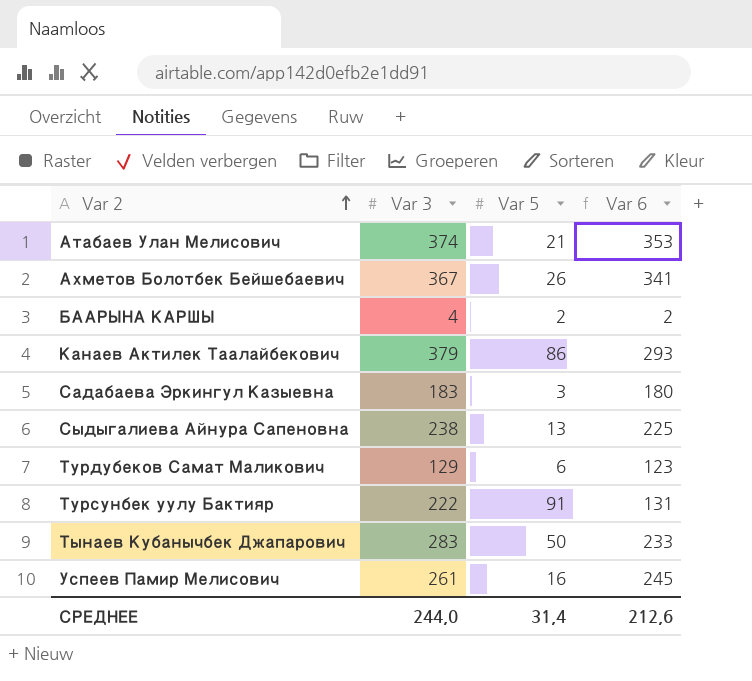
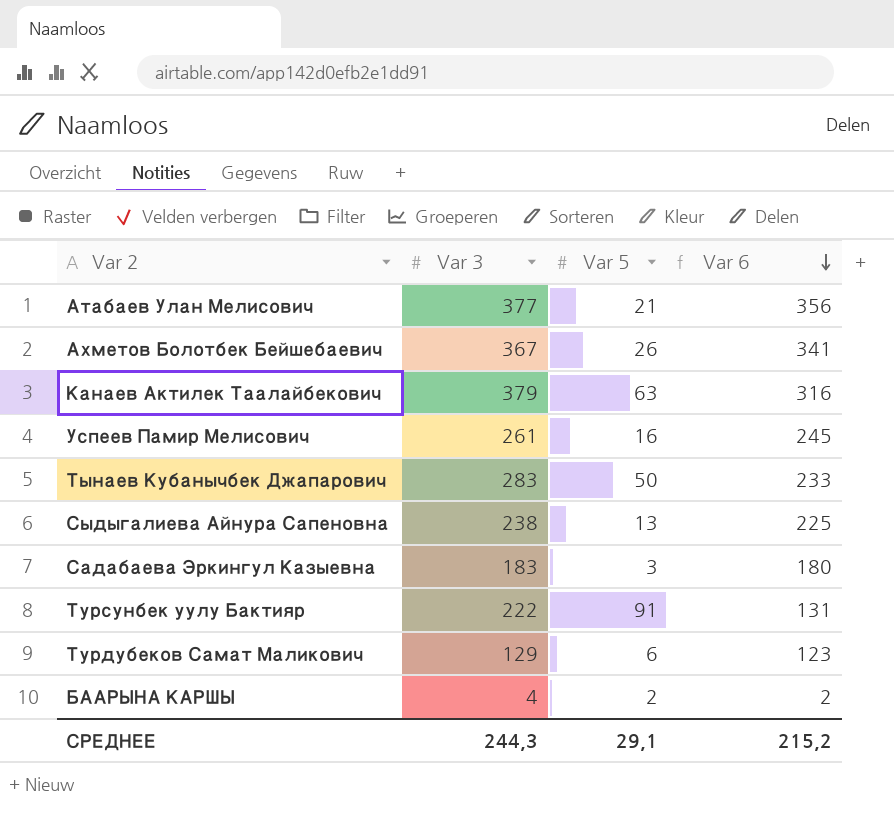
row order: Var 2 ascending -> Var 6 descending
Атабаев Улан Мелисович | Var 3: 374 -> 377
Атабаев Улан Мелисович | Var 6: 353 -> 356
Канаев Актилек Таалайбекович | Var 5: 86 -> 63
Канаев Актилек Таалайбекович | Var 6: 293 -> 316
СРЕДНЕЕ | Var 3: 244,0 -> 244,3
СРЕДНЕЕ | Var 5: 31,4 -> 29,1
СРЕДНЕЕ | Var 6: 212,6 -> 215,2

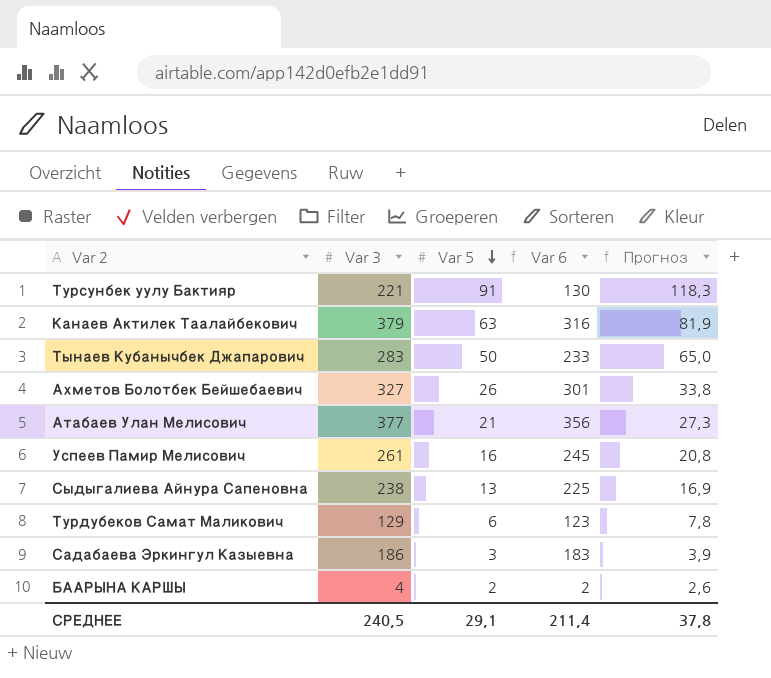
row order: Var 6 descending -> Var 5 descending
column Прогноз | formula: none -> [Var 5] * 1,3
Турсунбек уулу Бактияр | Var 3: 222 -> 221
Турсунбек уулу Бактияр | Var 6: 131 -> 130
Ахметов Болотбек Бейшебаевич | Var 3: 367 -> 327
Ахметов Болотбек Бейшебаевич | Var 6: 341 -> 301
Садабаева Эркингул Казыевна | Var 3: 183 -> 186
Садабаева Эркингул Казыевна | Var 6: 180 -> 183
СРЕДНЕЕ | Var 3: 244,3 -> 240,5
СРЕДНЕЕ | Var 6: 215,2 -> 211,4

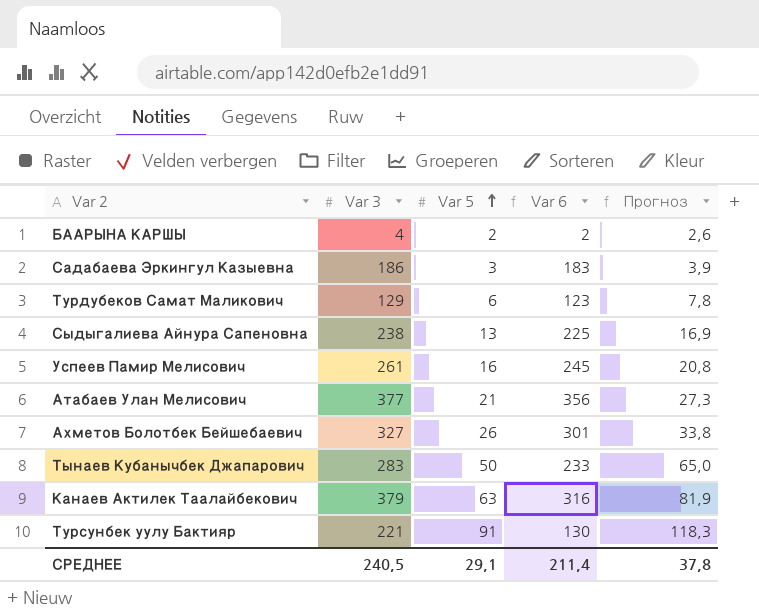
row order: Var 5 descending -> Var 5 ascending

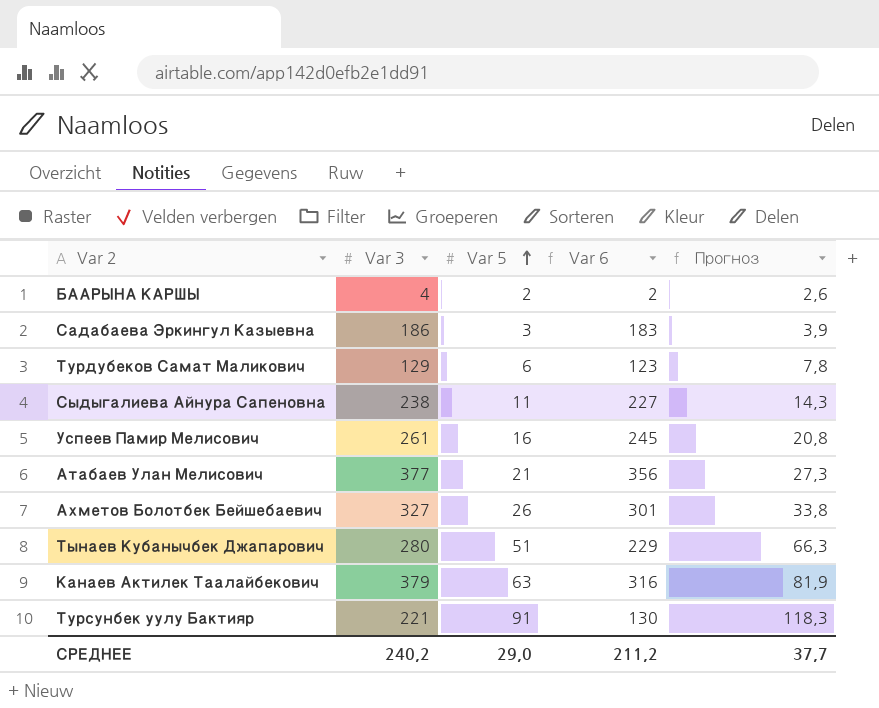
Сыдыгалиева Айнура Сапеновна | Var 5: 13 -> 11
Сыдыгалиева Айнура Сапеновна | Var 6: 225 -> 227
Сыдыгалиева Айнура Сапеновна | Прогноз: 16,9 -> 14,3
Тынаев Кубанычбек Джапарович | Var 3: 283 -> 280
Тынаев Кубанычбек Джапарович | Var 5: 50 -> 51
Тынаев Кубанычбек Джапарович | Var 6: 233 -> 229
Тынаев Кубанычбек Джапарович | Прогноз: 65,0 -> 66,3
СРЕДНЕЕ | Var 3: 240,5 -> 240,2
СРЕДНЕЕ | Var 5: 29,1 -> 29,0
СРЕДНЕЕ | Var 6: 211,4 -> 211,2
СРЕДНЕЕ | Прогноз: 37,8 -> 37,7

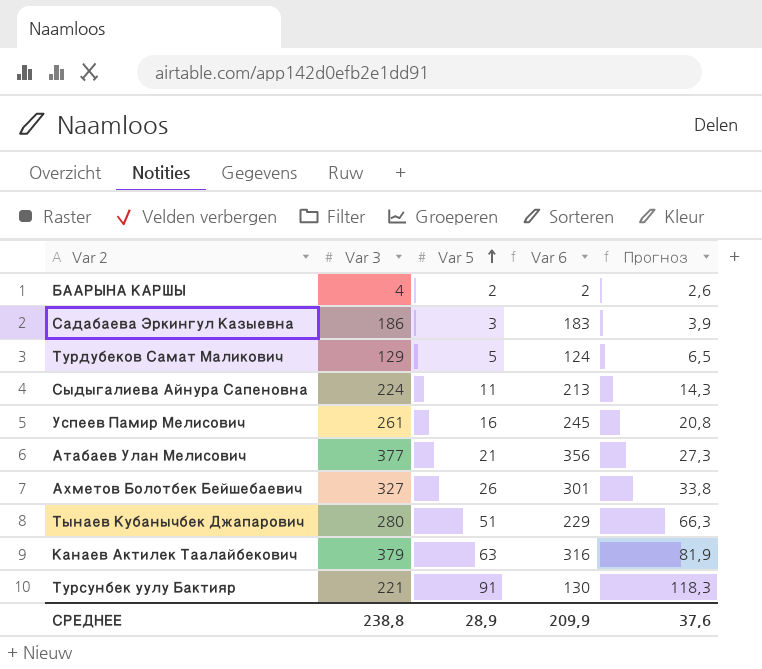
Турдубеков Самат Маликович | Var 5: 6 -> 5
Турдубеков Самат Маликович | Var 6: 123 -> 124
Турдубеков Самат Маликович | Прогноз: 7,8 -> 6,5
Сыдыгалиева Айнура Сапеновна | Var 3: 238 -> 224
Сыдыгалиева Айнура Сапеновна | Var 6: 227 -> 213
СРЕДНЕЕ | Var 3: 240,2 -> 238,8
СРЕДНЕЕ | Var 5: 29,0 -> 28,9
СРЕДНЕЕ | Var 6: 211,2 -> 209,9
СРЕДНЕЕ | Прогноз: 37,7 -> 37,6

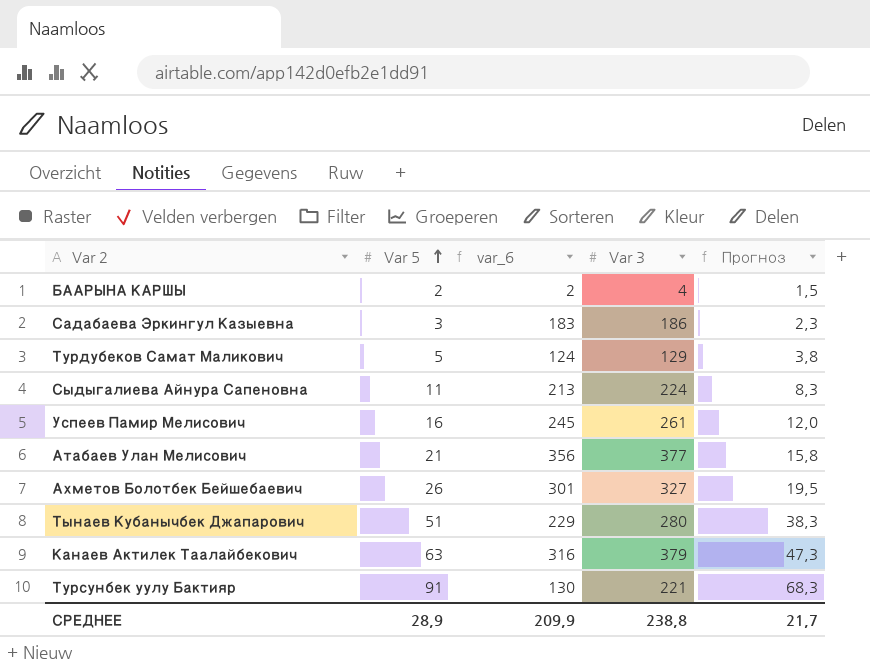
column name: Var 6 -> var_6
column Var 3 | position: 2 -> 4
column Прогноз | formula: [Var 5] * 1,3 -> [Var 5] * 0,75
СРЕДНЕЕ | Прогноз: 37,6 -> 21,7

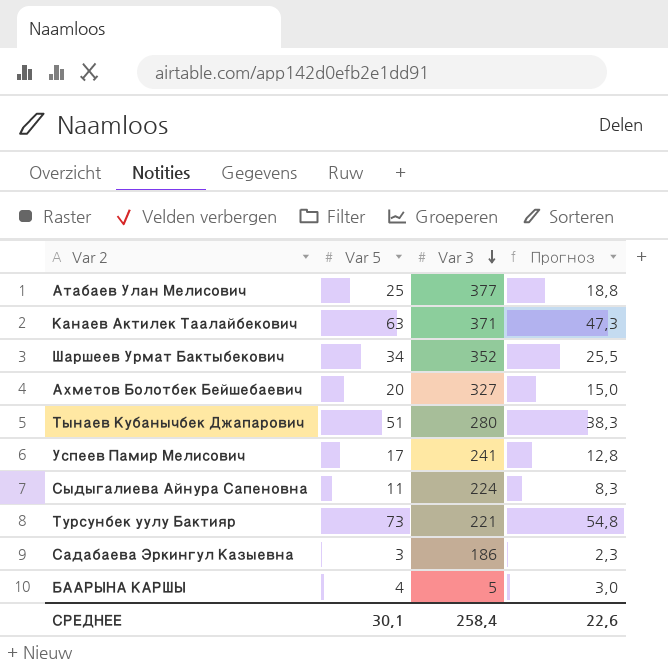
row order: Var 5 ascending -> Var 3 descending
column var_6 | formula: [Var 3] - [Var 5] -> none
row Турдубеков Самат Маликович: 5 | 124 | 129 | 3,8 -> none
Атабаев Улан Мелисович | Var 5: 21 -> 25
Атабаев Улан Мелисович | Прогноз: 15,8 -> 18,8
Канаев Актилек Таалайбекович | Var 3: 379 -> 371
row Шаршеев Урмат Бактыбекович: none -> 34 | 352 | 25,5
Ахметов Болотбек Бейшебаевич | Var 5: 26 -> 20
Ахметов Болотбек Бейшебаевич | Прогноз: 19,5 -> 15,0
Успеев Памир Мелисович | Var 5: 16 -> 17
Успеев Памир Мелисович | Var 3: 261 -> 241
Успеев Памир Мелисович | Прогноз: 12,0 -> 12,8
Турсунбек уулу Бактияр | Var 5: 91 -> 73
Турсунбек уулу Бактияр | Прогноз: 68,3 -> 54,8
БААРЫНА КАРШЫ | Var 5: 2 -> 4
БААРЫНА КАРШЫ | Var 3: 4 -> 5
БААРЫНА КАРШЫ | Прогноз: 1,5 -> 3,0
СРЕДНЕЕ | Var 5: 28,9 -> 30,1
СРЕДНЕЕ | Var 3: 238,8 -> 258,4
СРЕДНЕЕ | Прогноз: 21,7 -> 22,6

